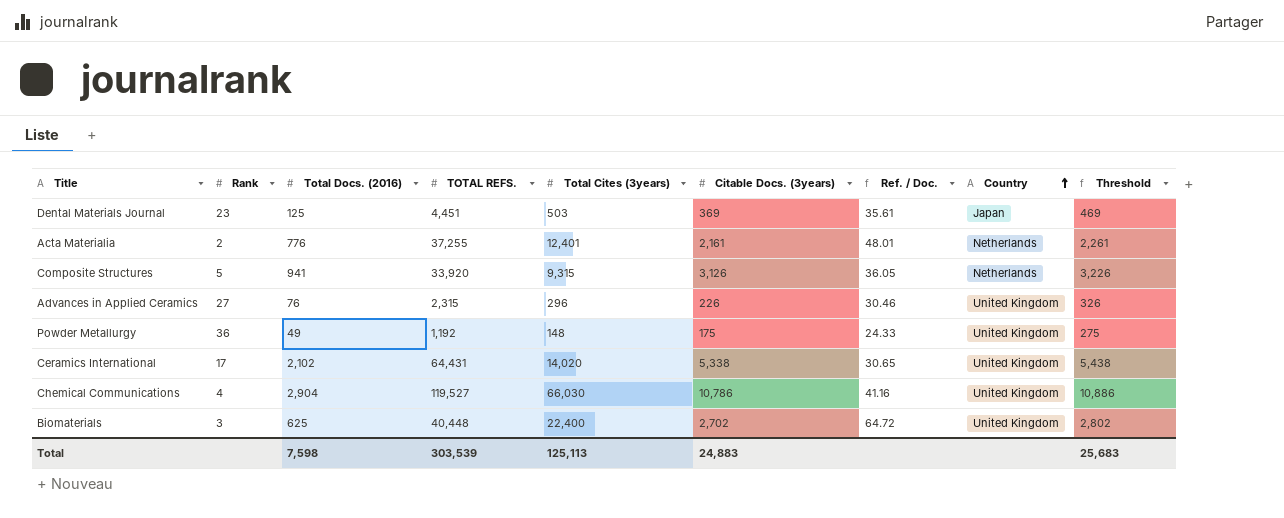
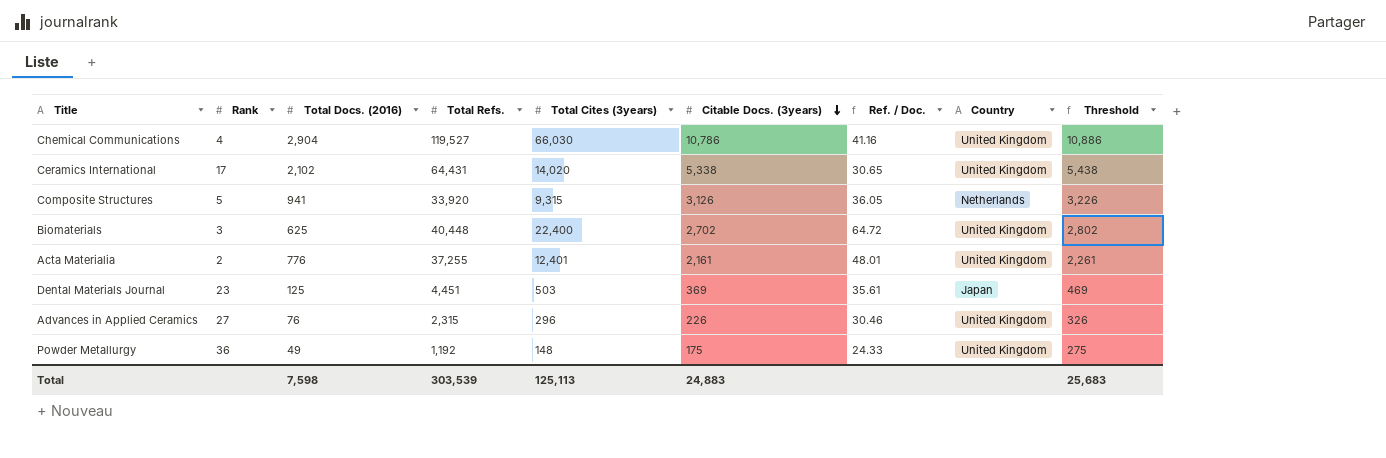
row order: Country ascending -> Citable Docs. (3years) descending
column name: TOTAL REFS. -> Total Refs.
Acta Materialia | Country: Netherlands -> United Kingdom

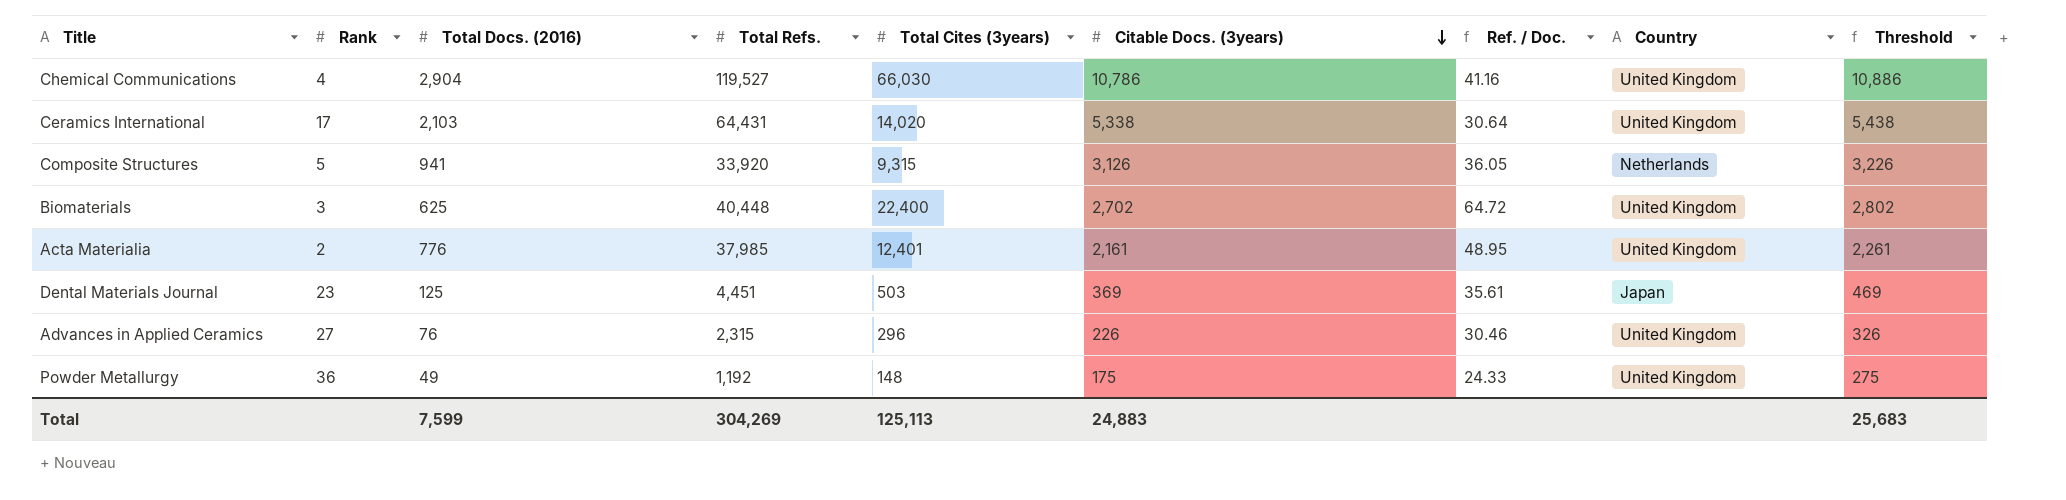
Ceramics International | Total Docs. (2016): 2,102 -> 2,103
Ceramics International | Ref. / Doc.: 30.65 -> 30.64
Acta Materialia | Total Refs.: 37,255 -> 37,985
Acta Materialia | Ref. / Doc.: 48.01 -> 48.95
Total | Total Docs. (2016): 7,598 -> 7,599
Total | Total Refs.: 303,539 -> 304,269

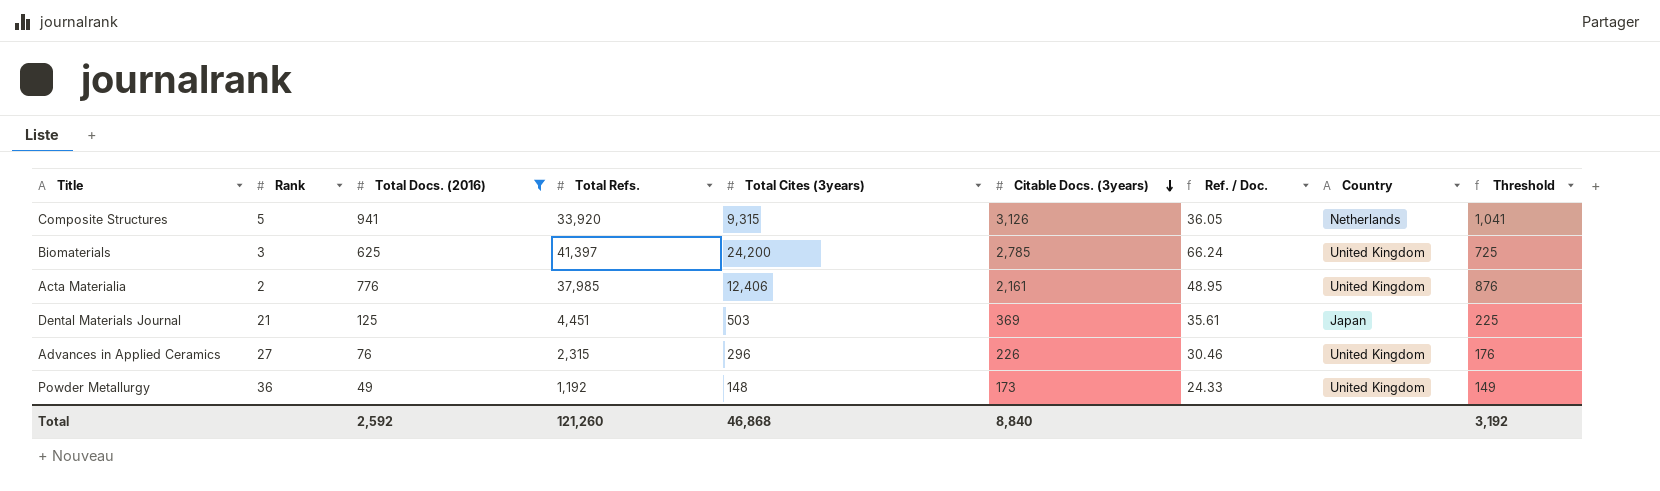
filter: none -> Total Docs. (2016) <= 941
column Threshold | formula: [Citable Docs. (3years)] + 100 -> [Total Docs. (2016)] + 100
Biomaterials | Total Refs.: 40,448 -> 41,397
Biomaterials | Total Cites (3years): 22,400 -> 24,200
Biomaterials | Citable Docs. (3years): 2,702 -> 2,785
Biomaterials | Ref. / Doc.: 64.72 -> 66.24
Acta Materialia | Total Cites (3years): 12,401 -> 12,406
Dental Materials Journal | Rank: 23 -> 21
Powder Metallurgy | Citable Docs. (3years): 175 -> 173
Total | Total Docs. (2016): 7,599 -> 2,592
Total | Total Refs.: 304,269 -> 121,260
Total | Total Cites (3years): 125,113 -> 46,868
Total | Citable Docs. (3years): 24,883 -> 8,840
Total | Threshold: 25,683 -> 3,192

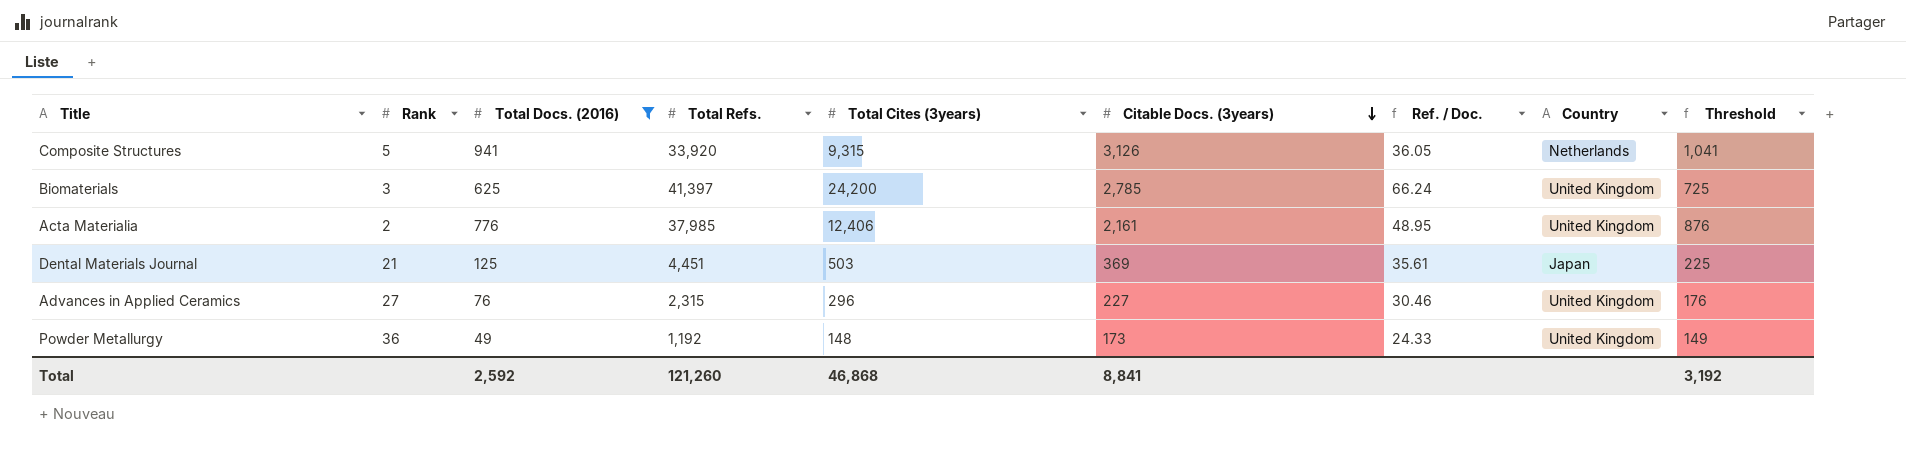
Advances in Applied Ceramics | Citable Docs. (3years): 226 -> 227
Total | Citable Docs. (3years): 8,840 -> 8,841

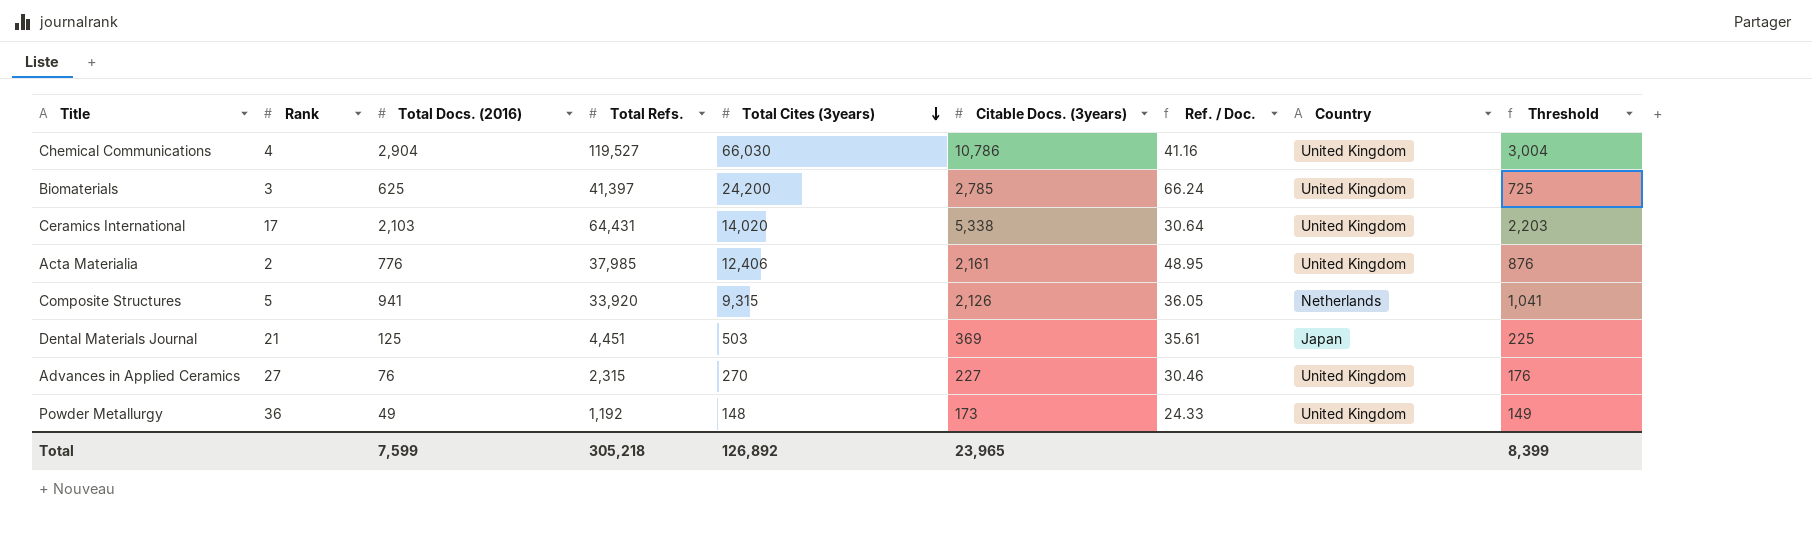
filter: Total Docs. (2016) <= 941 -> none
row order: Citable Docs. (3years) descending -> Total Cites (3years) descending
Composite Structures | Citable Docs. (3years): 3,126 -> 2,126
Advances in Applied Ceramics | Total Cites (3years): 296 -> 270
Total | Total Docs. (2016): 2,592 -> 7,599
Total | Total Refs.: 121,260 -> 305,218
Total | Total Cites (3years): 46,868 -> 126,892
Total | Citable Docs. (3years): 8,841 -> 23,965
Total | Threshold: 3,192 -> 8,399

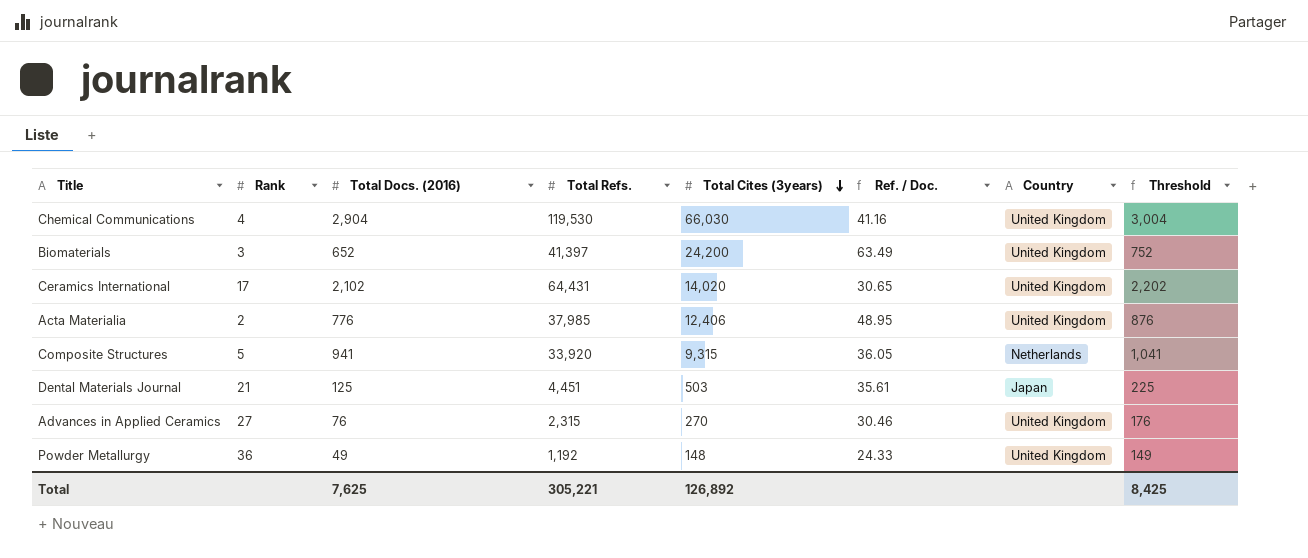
column Citable Docs. (3years) | position: 6 -> none
Chemical Communications | Total Refs.: 119,527 -> 119,530
Biomaterials | Total Docs. (2016): 625 -> 652
Biomaterials | Ref. / Doc.: 66.24 -> 63.49
Biomaterials | Threshold: 725 -> 752
Ceramics International | Total Docs. (2016): 2,103 -> 2,102
Ceramics International | Ref. / Doc.: 30.64 -> 30.65
Ceramics International | Threshold: 2,203 -> 2,202
Total | Total Docs. (2016): 7,599 -> 7,625
Total | Total Refs.: 305,218 -> 305,221
Total | Threshold: 8,399 -> 8,425

